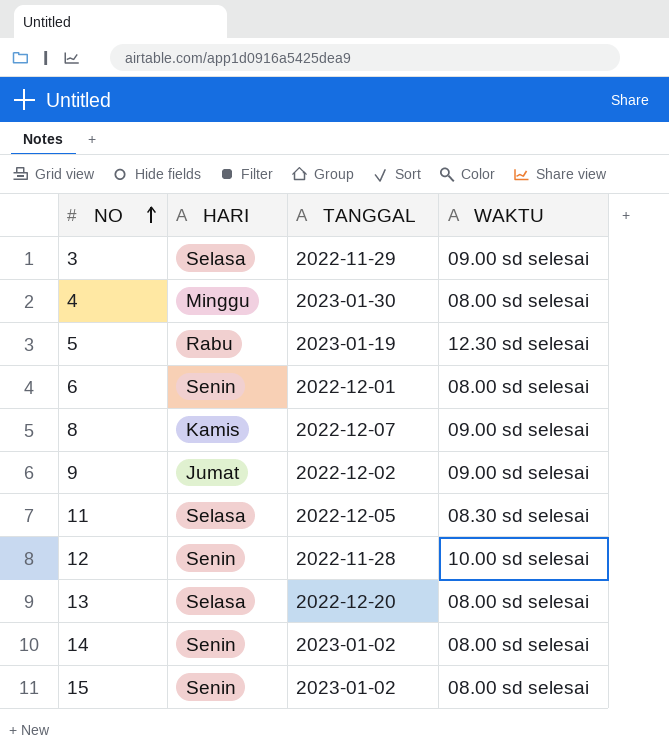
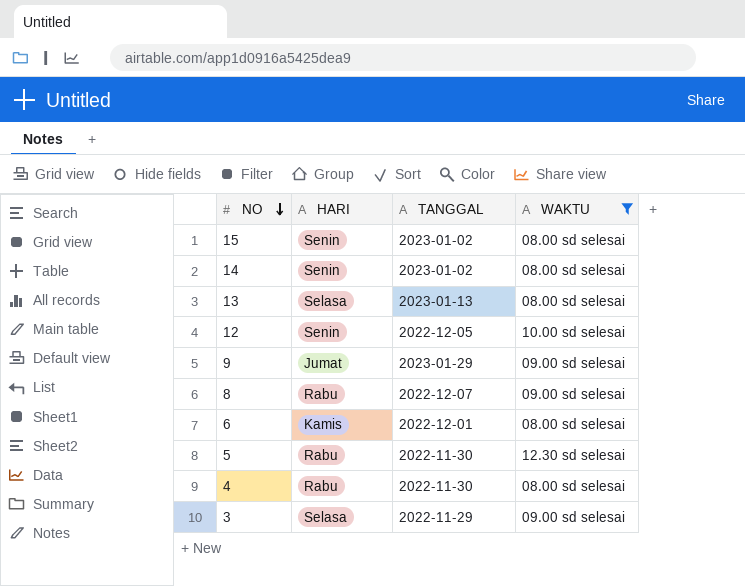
filter: none -> WAKTU != 08.30 sd selesai
row order: NO ascending -> NO descending
13 | TANGGAL: 2022-12-20 -> 2023-01-13
12 | TANGGAL: 2022-11-28 -> 2022-12-05
9 | TANGGAL: 2022-12-02 -> 2023-01-29
8 | HARI: Kamis -> Rabu
6 | HARI: Senin -> Kamis
5 | TANGGAL: 2023-01-19 -> 2022-11-30
4 | HARI: Minggu -> Rabu
4 | TANGGAL: 2023-01-30 -> 2022-11-30

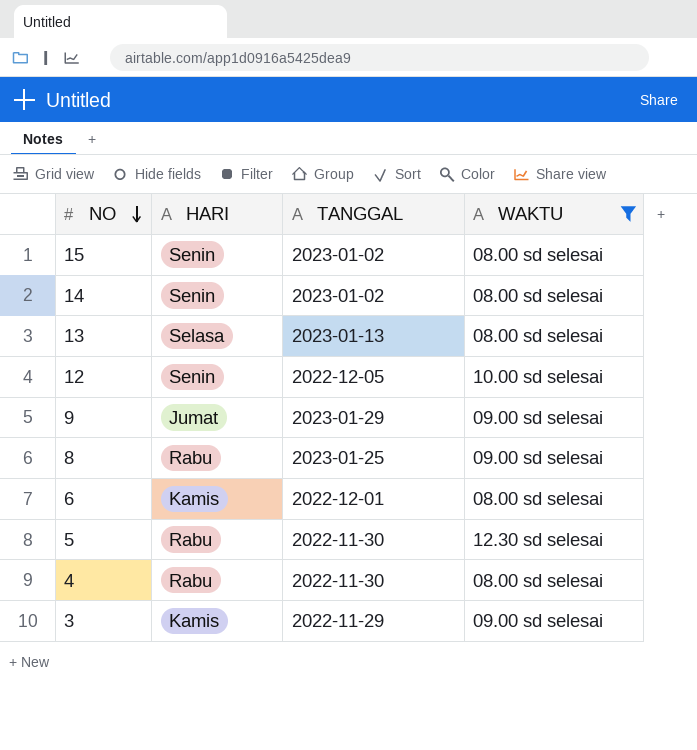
8 | TANGGAL: 2022-12-07 -> 2023-01-25
3 | HARI: Selasa -> Kamis

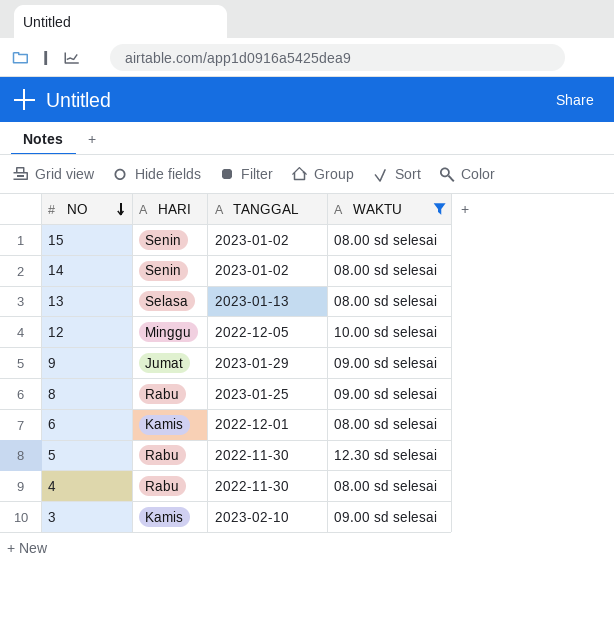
12 | HARI: Senin -> Minggu
3 | TANGGAL: 2022-11-29 -> 2023-02-10

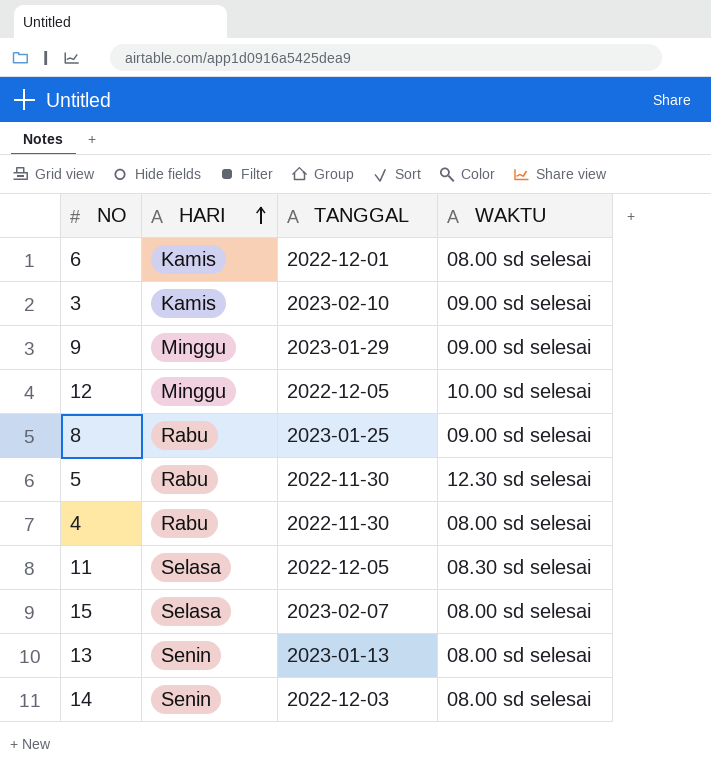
filter: WAKTU != 08.30 sd selesai -> none
row order: NO descending -> HARI ascending
9 | HARI: Jumat -> Minggu
15 | HARI: Senin -> Selasa
15 | TANGGAL: 2023-01-02 -> 2023-02-07
13 | HARI: Selasa -> Senin
14 | TANGGAL: 2023-01-02 -> 2022-12-03

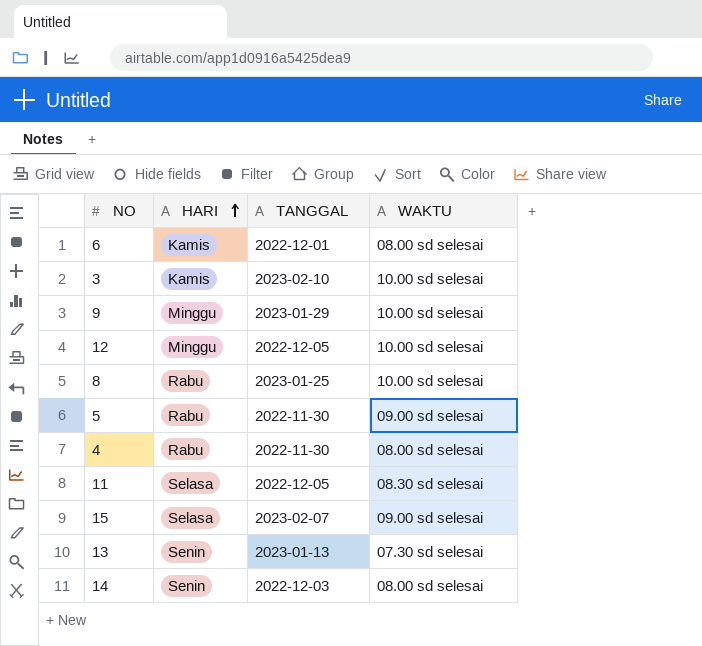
3 | WAKTU: 09.00 sd selesai -> 10.00 sd selesai
9 | WAKTU: 09.00 sd selesai -> 10.00 sd selesai
8 | WAKTU: 09.00 sd selesai -> 10.00 sd selesai
5 | WAKTU: 12.30 sd selesai -> 09.00 sd selesai
15 | WAKTU: 08.00 sd selesai -> 09.00 sd selesai
13 | WAKTU: 08.00 sd selesai -> 07.30 sd selesai

